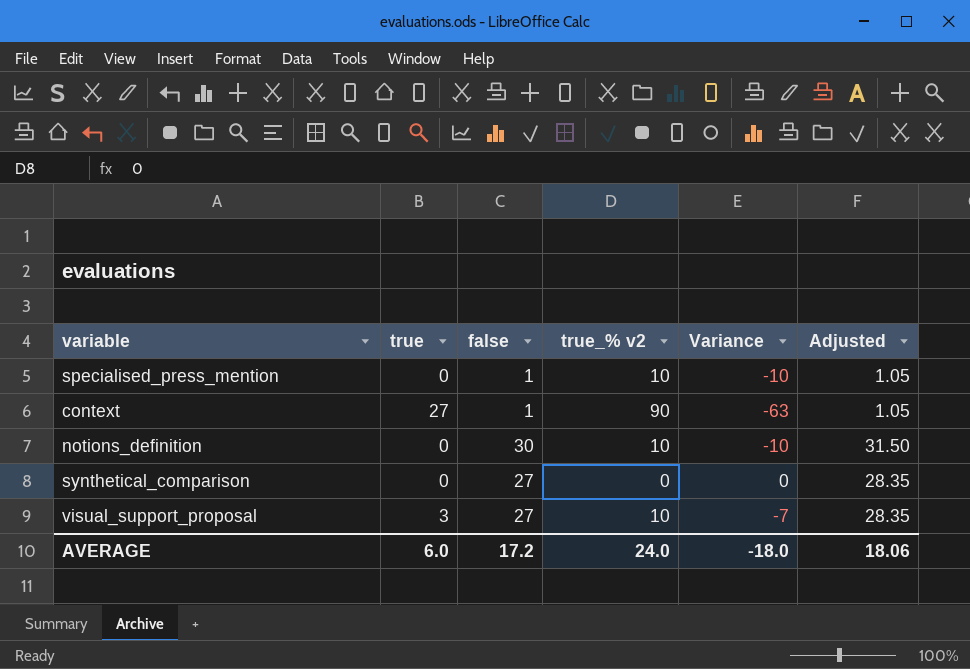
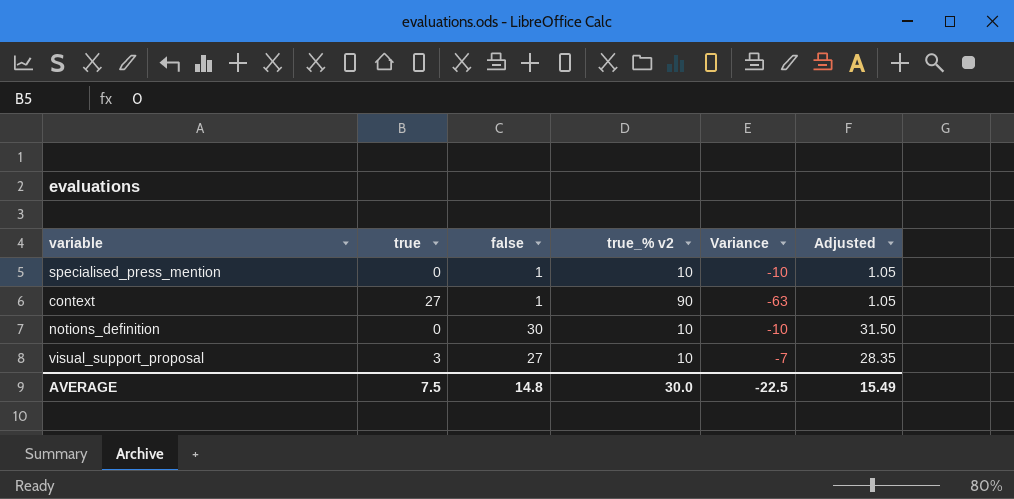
row synthetical_comparison: 0 | 27 | 0 | 0 | 28.35 -> none
AVERAGE | true: 6.0 -> 7.5
AVERAGE | false: 17.2 -> 14.8
AVERAGE | true_% v2: 24.0 -> 30.0
AVERAGE | Variance: -18.0 -> -22.5
AVERAGE | Adjusted: 18.06 -> 15.49

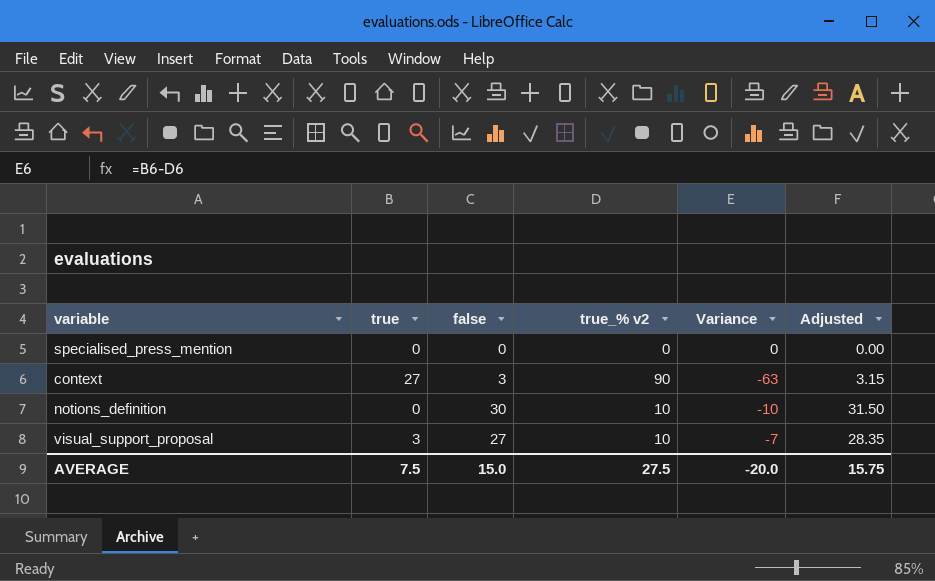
specialised_press_mention | false: 1 -> 0
specialised_press_mention | true_% v2: 10 -> 0
specialised_press_mention | Variance: -10 -> 0
specialised_press_mention | Adjusted: 1.05 -> 0.00
context | false: 1 -> 3
context | Adjusted: 1.05 -> 3.15
AVERAGE | false: 14.8 -> 15.0
AVERAGE | true_% v2: 30.0 -> 27.5
AVERAGE | Variance: -22.5 -> -20.0
AVERAGE | Adjusted: 15.49 -> 15.75

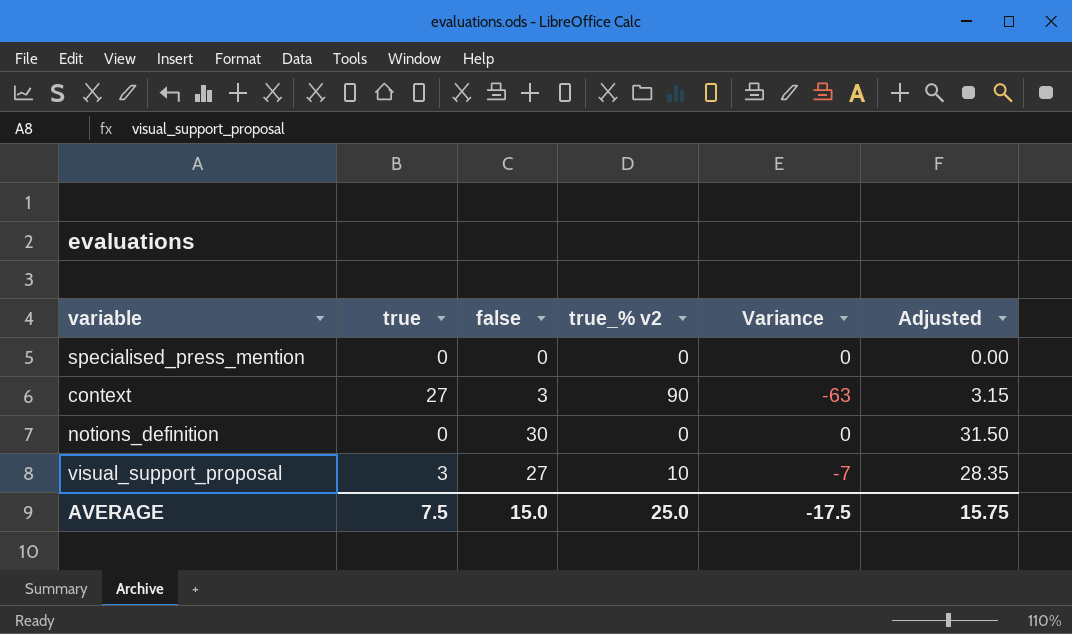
notions_definition | true_% v2: 10 -> 0
notions_definition | Variance: -10 -> 0
AVERAGE | true_% v2: 27.5 -> 25.0
AVERAGE | Variance: -20.0 -> -17.5

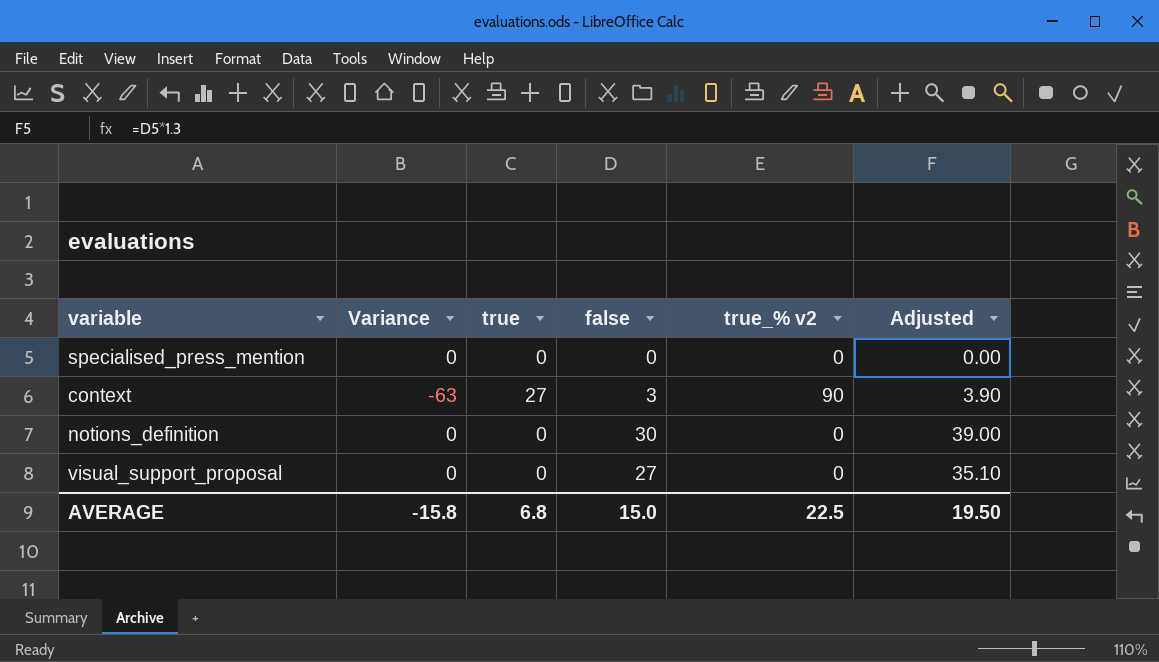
column Variance | position: 5 -> 2
column Adjusted | formula: [false] * 1.05 -> [false] * 1.3
visual_support_proposal | Variance: -7 -> 0
visual_support_proposal | true: 3 -> 0
visual_support_proposal | true_% v2: 10 -> 0
AVERAGE | Variance: -17.5 -> -15.8
AVERAGE | true: 7.5 -> 6.8
AVERAGE | true_% v2: 25.0 -> 22.5
AVERAGE | Adjusted: 15.75 -> 19.50

